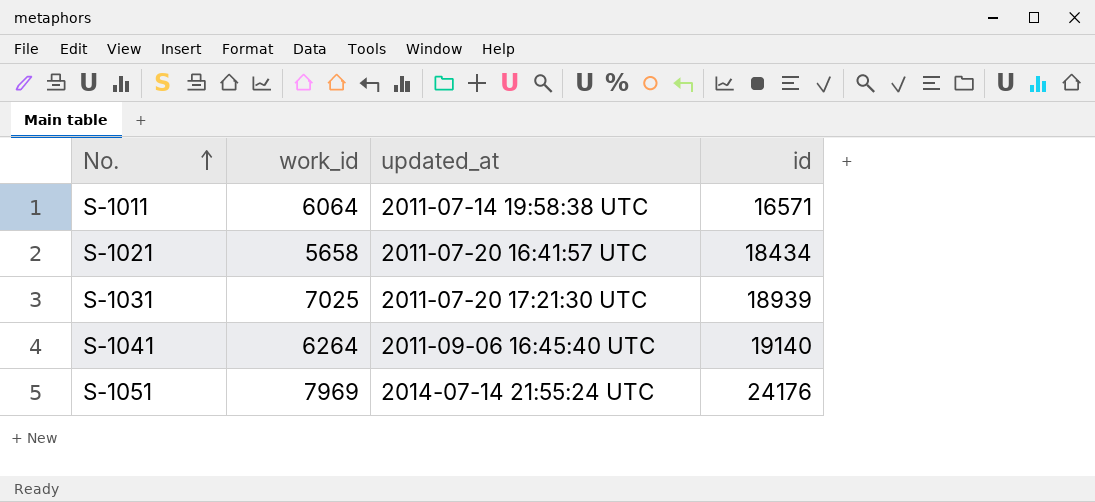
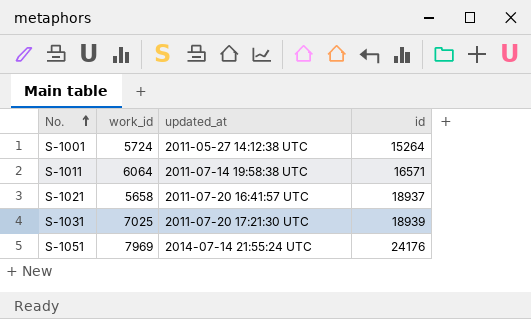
row S-1041: 6264 | 2011-09-06 16:45:40 UTC | 19140 -> none
row S-1001: none -> 5724 | 2011-05-27 14:12:38 UTC | 15264
S-1021 | id: 18434 -> 18937

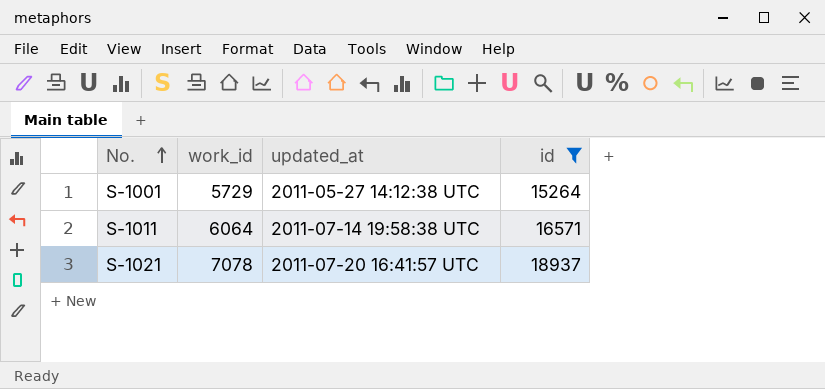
filter: none -> id <= 18937
S-1001 | work_id: 5724 -> 5729
S-1021 | work_id: 5658 -> 7078

